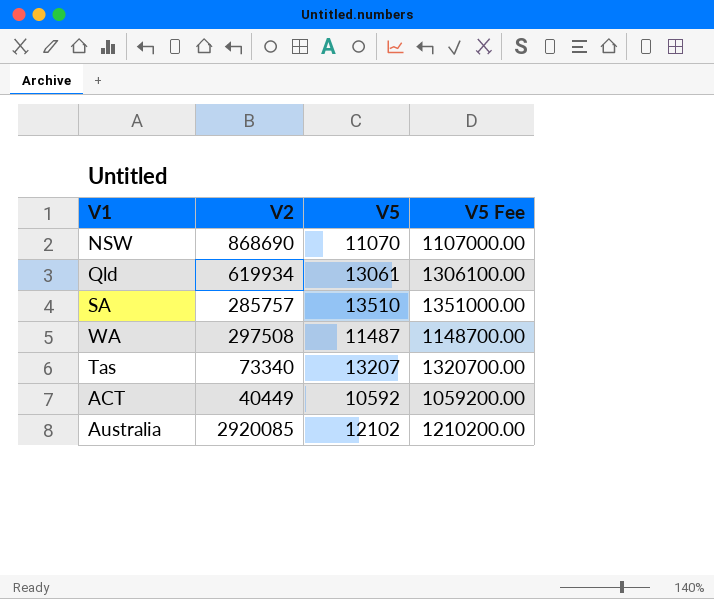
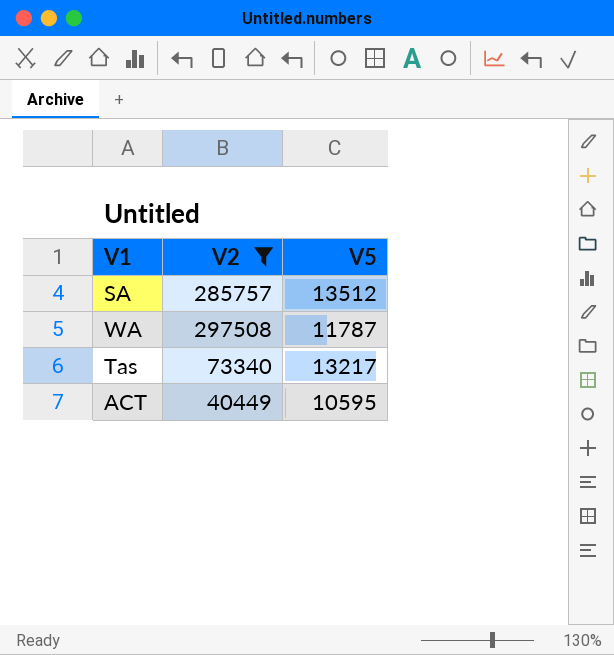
filter: none -> V2 <= 297508
column V5 Fee | formula: [V5] * 100 -> none
SA | V5: 13510 -> 13512
WA | V5: 11487 -> 11787
Tas | V5: 13207 -> 13217
ACT | V5: 10592 -> 10595

